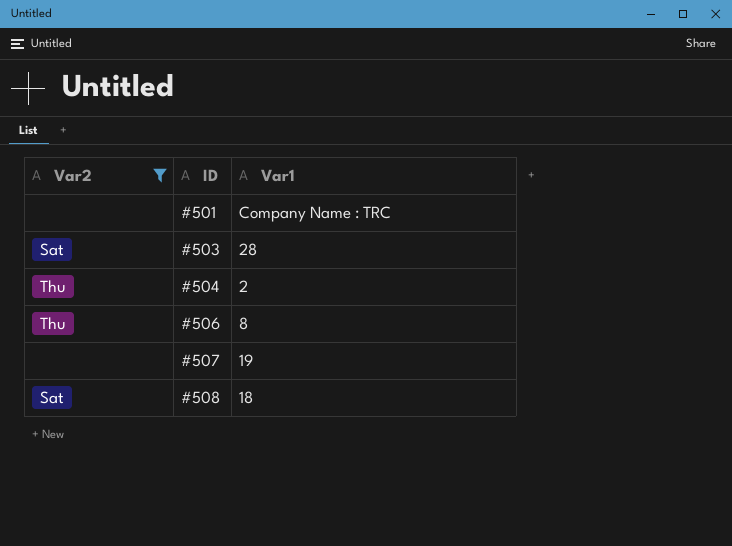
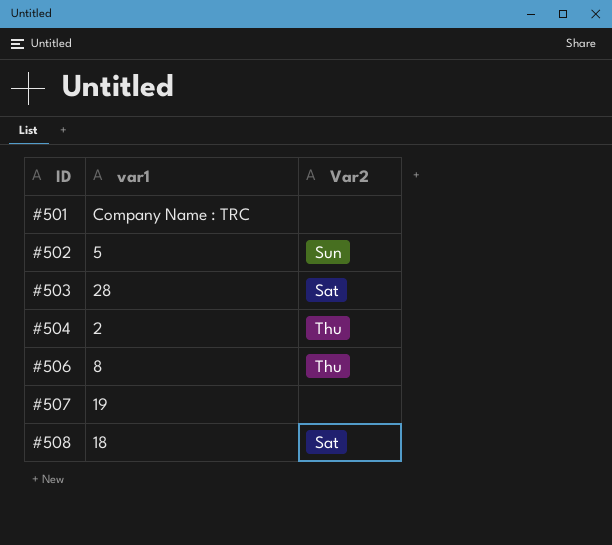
filter: Var2 != Sun -> none
column name: Var1 -> var1
column Var2 | position: 1 -> 3

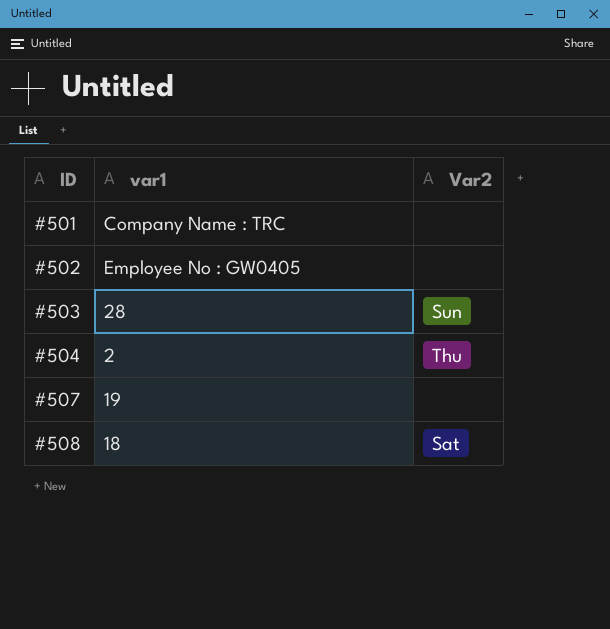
row #506: 8 | Thu -> none
#502 | var1: 5 -> Employee No : GW0405
#502 | Var2: Sun -> none
#503 | Var2: Sat -> Sun

